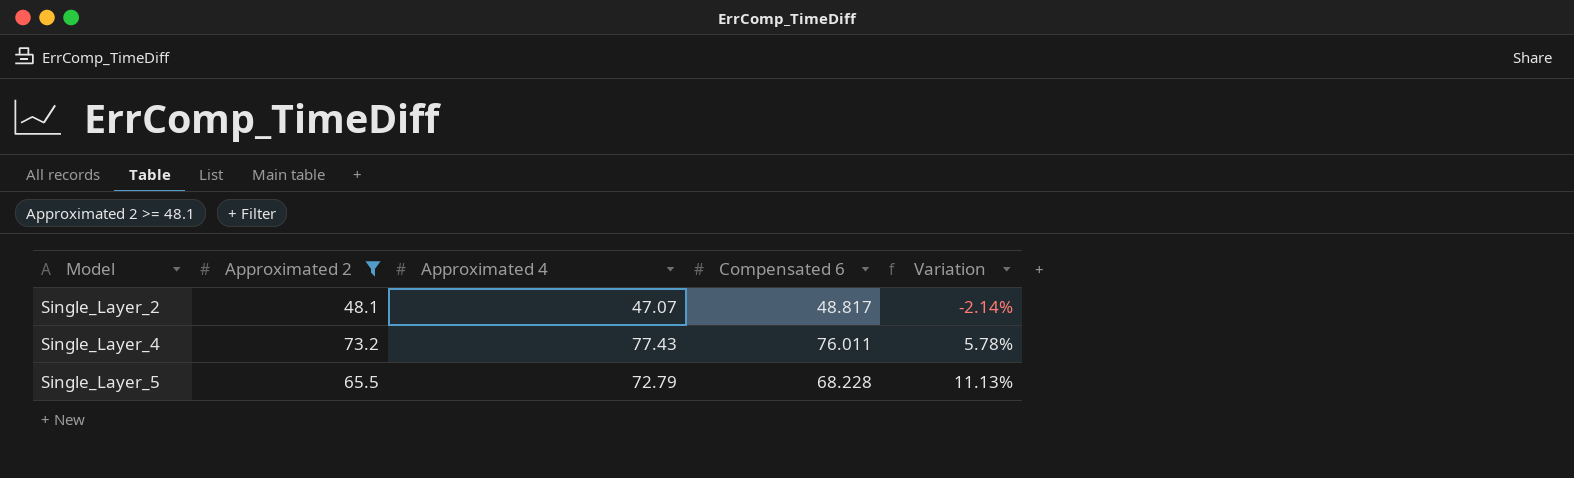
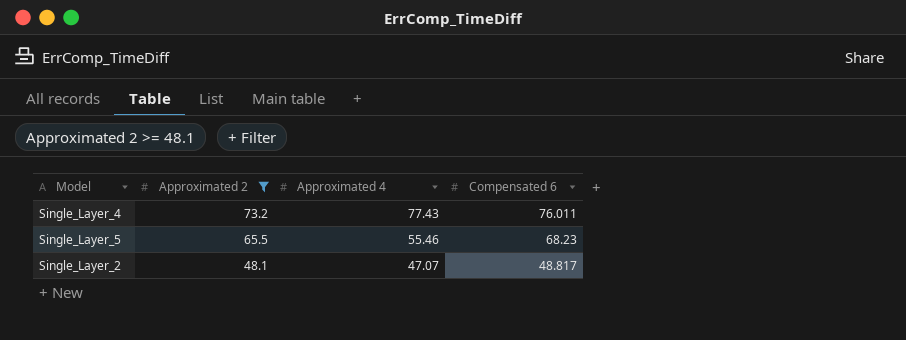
row order: Model ascending -> Approximated 2 descending
column Variation | formula: ([Approximated 4] - [Approximated 2]) / [Approximated 2] -> none
Single_Layer_5 | Approximated 4: 72.79 -> 55.46
Single_Layer_5 | Compensated 6: 68.228 -> 68.23

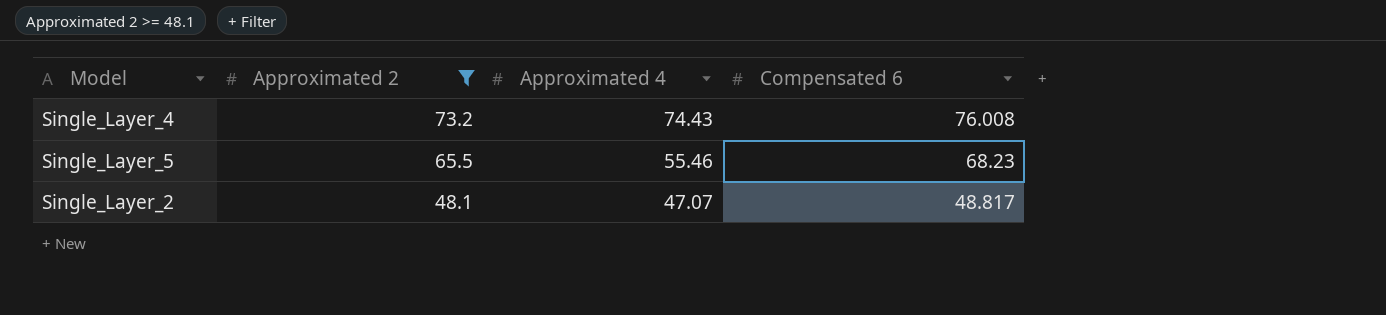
Single_Layer_4 | Approximated 4: 77.43 -> 74.43
Single_Layer_4 | Compensated 6: 76.011 -> 76.008

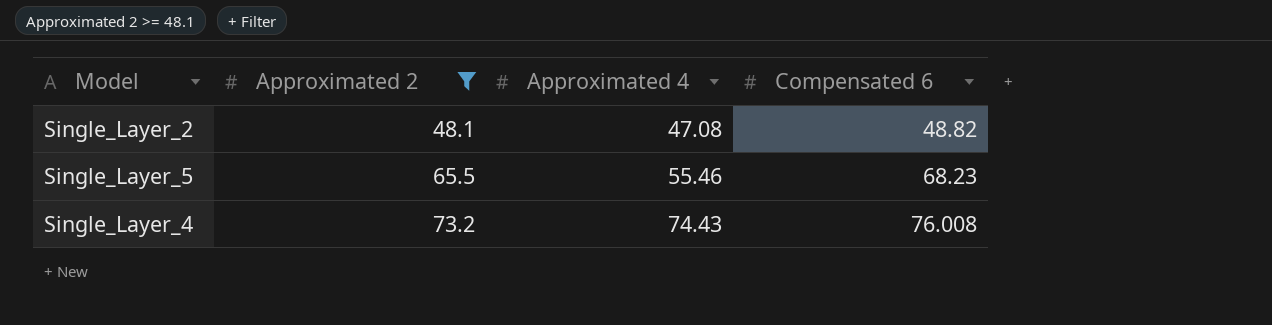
row order: Approximated 2 descending -> Approximated 2 ascending
Single_Layer_2 | Approximated 4: 47.07 -> 47.08
Single_Layer_2 | Compensated 6: 48.817 -> 48.82

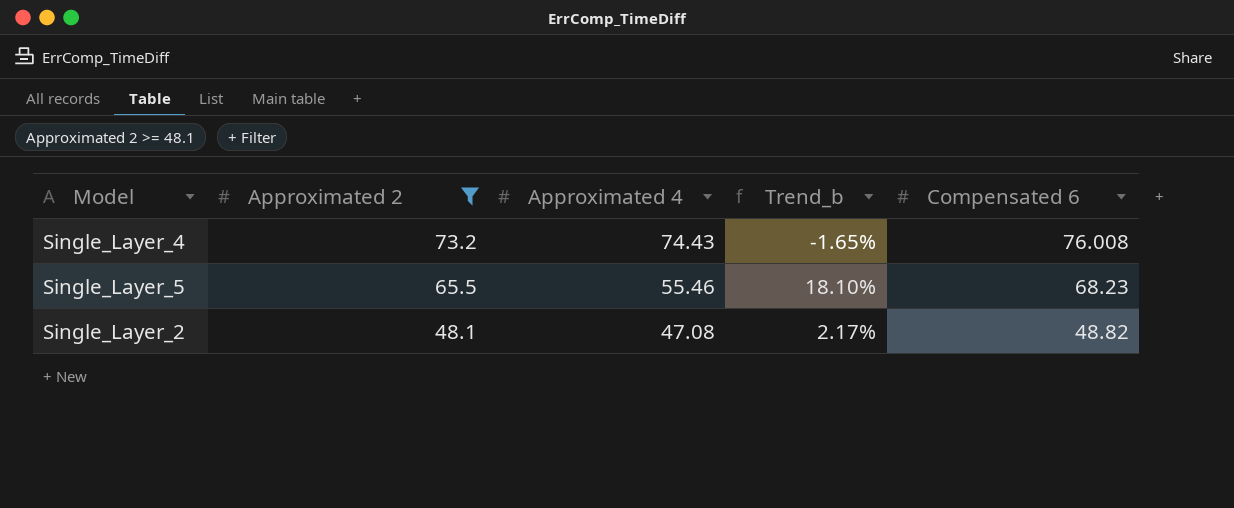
row order: Approximated 2 ascending -> Approximated 2 descending
column Trend_b | formula: none -> ([Approximated 2] - [Approximated 4]) / [Approximated 4]

